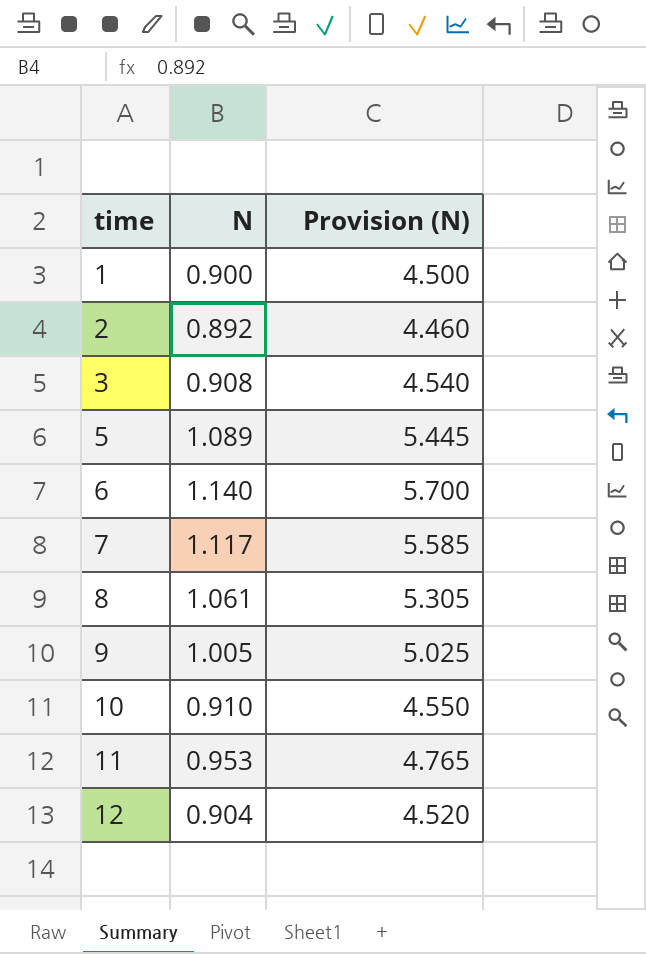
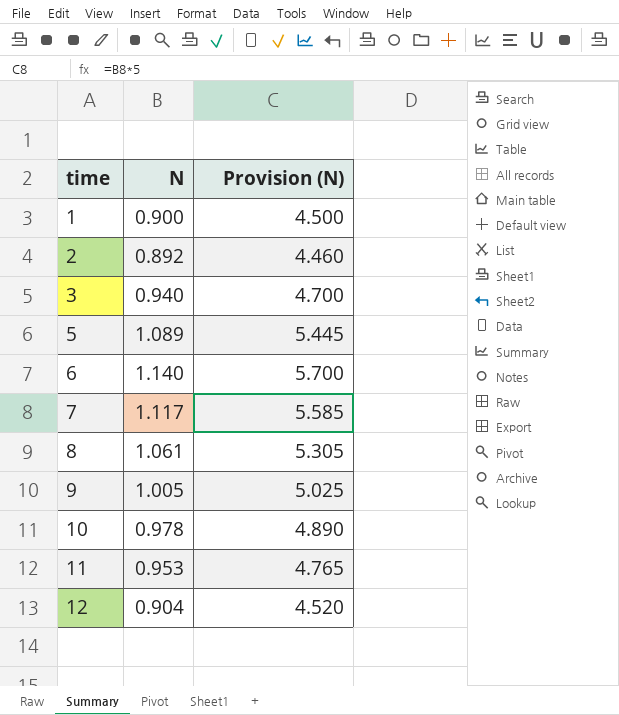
3 | N: 0.908 -> 0.940
3 | Provision (N): 4.540 -> 4.700
10 | N: 0.910 -> 0.978
10 | Provision (N): 4.550 -> 4.890

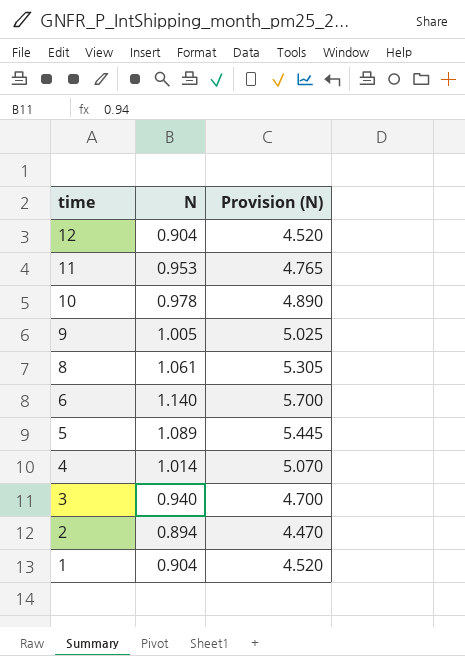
row order: time ascending -> time descending
row 7: 1.117 | 5.585 -> none
row 4: none -> 1.014 | 5.070
2 | N: 0.892 -> 0.894
2 | Provision (N): 4.460 -> 4.470
1 | N: 0.900 -> 0.904
1 | Provision (N): 4.500 -> 4.520

